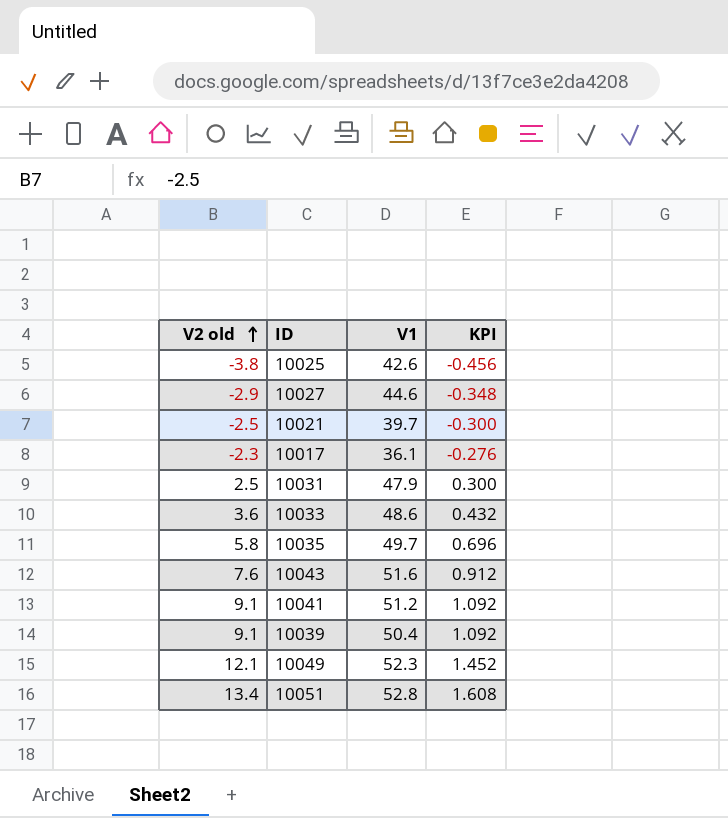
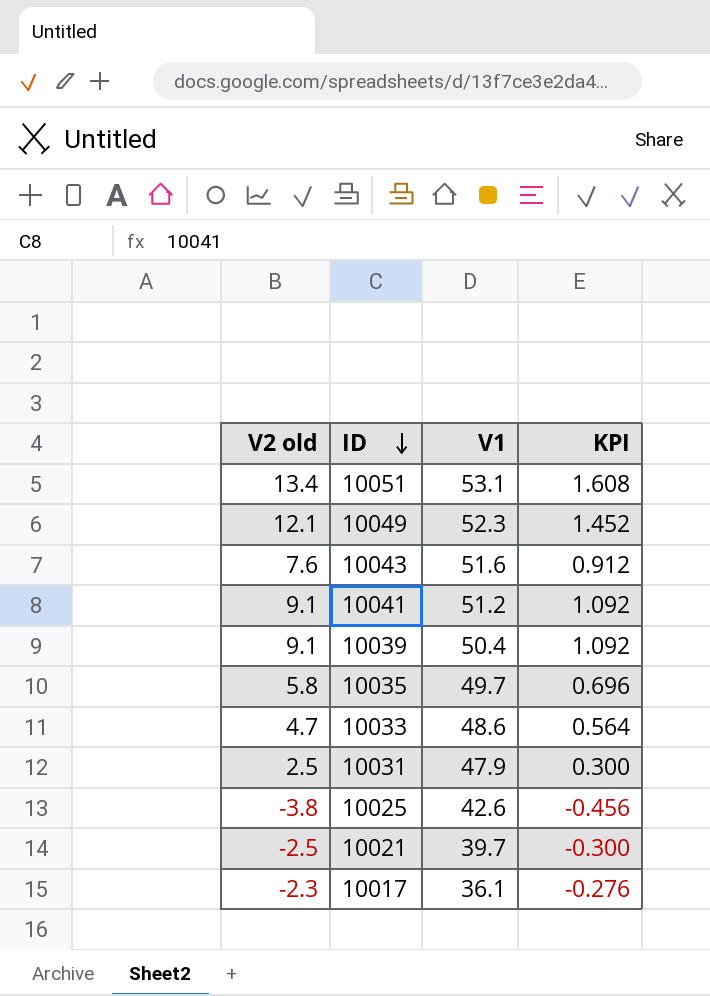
row order: V2 old ascending -> ID descending
row 10027: -2.9 | 44.6 | -0.348 -> none
10051 | V1: 52.8 -> 53.1
10033 | V2 old: 3.6 -> 4.7
10033 | KPI: 0.432 -> 0.564

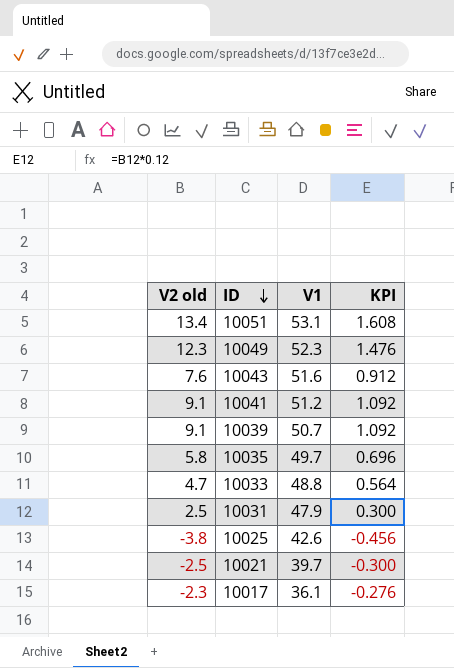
10049 | V2 old: 12.1 -> 12.3
10049 | KPI: 1.452 -> 1.476
10039 | V1: 50.4 -> 50.7
10033 | V1: 48.6 -> 48.8

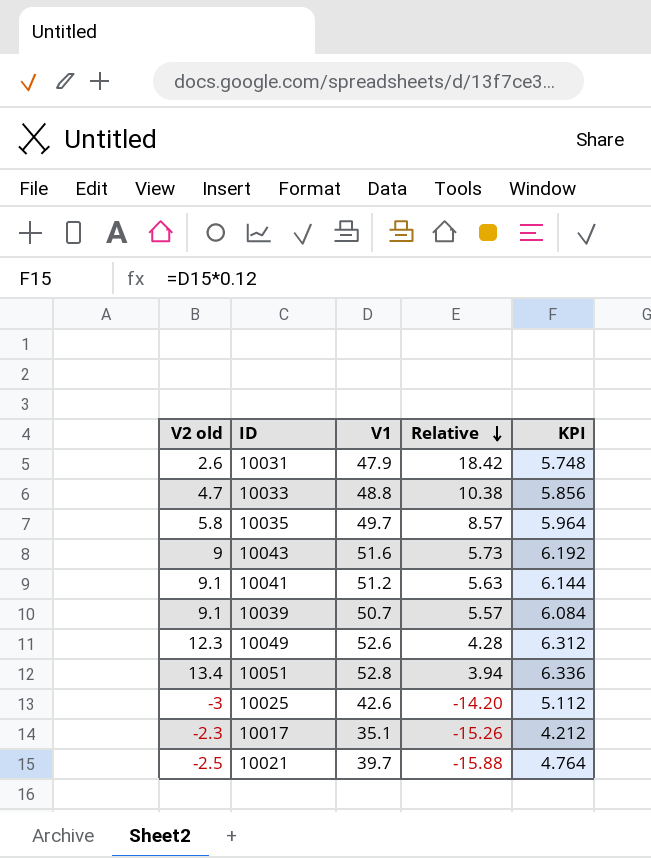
row order: ID descending -> Relative descending
column Relative | formula: none -> [V1] / [V2 old]
column KPI | formula: [V2 old] * 0.12 -> [V1] * 0.12
10031 | V2 old: 2.5 -> 2.6
10043 | V2 old: 7.6 -> 9
10049 | V1: 52.3 -> 52.6
10051 | V1: 53.1 -> 52.8
10025 | V2 old: -3.8 -> -3
10017 | V1: 36.1 -> 35.1

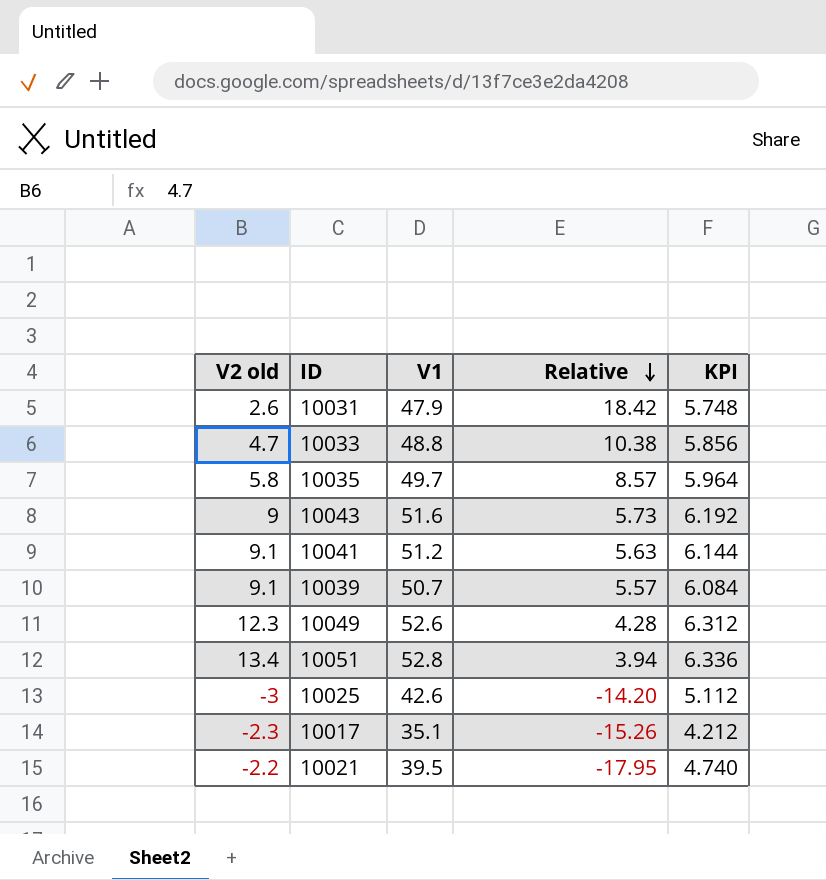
10021 | V2 old: -2.5 -> -2.2
10021 | V1: 39.7 -> 39.5
10021 | Relative: -15.88 -> -17.95
10021 | KPI: 4.764 -> 4.740

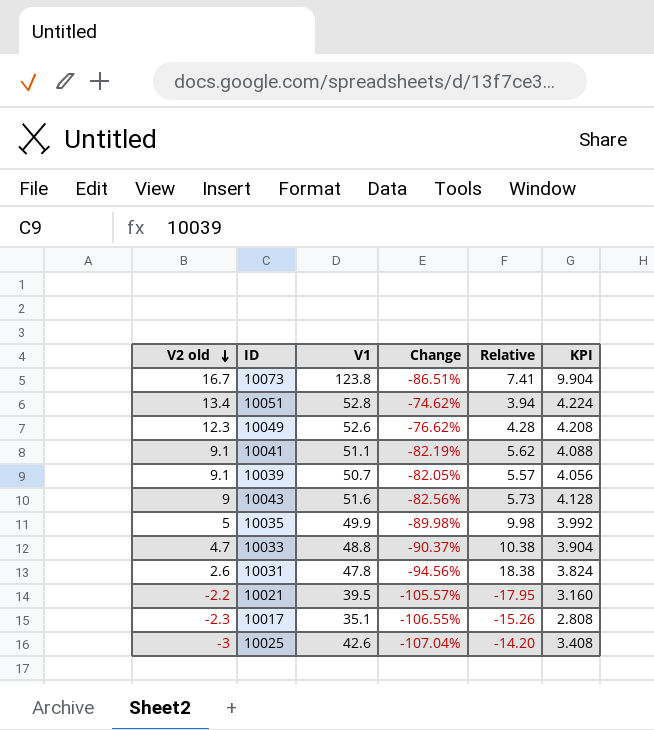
row order: Relative descending -> V2 old descending
column Change | formula: none -> ([V2 old] - [V1]) / [V1]
column KPI | formula: [V1] * 0.12 -> [V1] * 0.08
row 10073: none -> 16.7 | 123.8 | -86.51% | 7.41 | 9.904
10041 | V1: 51.2 -> 51.1
10041 | Relative: 5.63 -> 5.62
10035 | V2 old: 5.8 -> 5
10035 | V1: 49.7 -> 49.9
10035 | Relative: 8.57 -> 9.98
10031 | V1: 47.9 -> 47.8
10031 | Relative: 18.42 -> 18.38

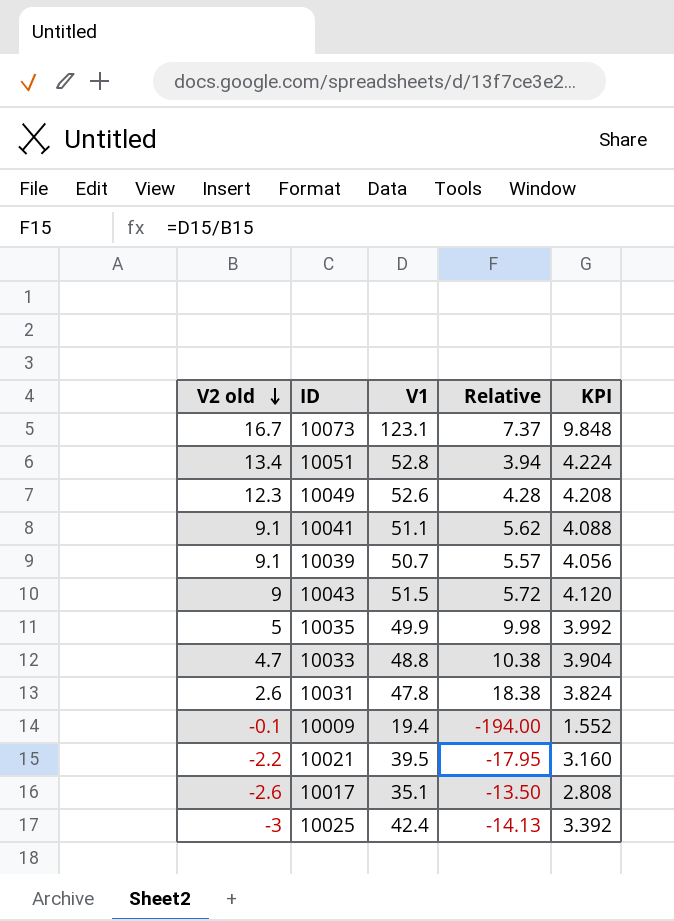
column Change | formula: ([V2 old] - [V1]) / [V1] -> none
10073 | V1: 123.8 -> 123.1
10073 | Relative: 7.41 -> 7.37
10073 | KPI: 9.904 -> 9.848
10043 | V1: 51.6 -> 51.5
10043 | Relative: 5.73 -> 5.72
10043 | KPI: 4.128 -> 4.120
row 10009: none -> -0.1 | 19.4 | -194.00 | 1.552
10017 | V2 old: -2.3 -> -2.6
10017 | Relative: -15.26 -> -13.50
10025 | V1: 42.6 -> 42.4
10025 | Relative: -14.20 -> -14.13
10025 | KPI: 3.408 -> 3.392

